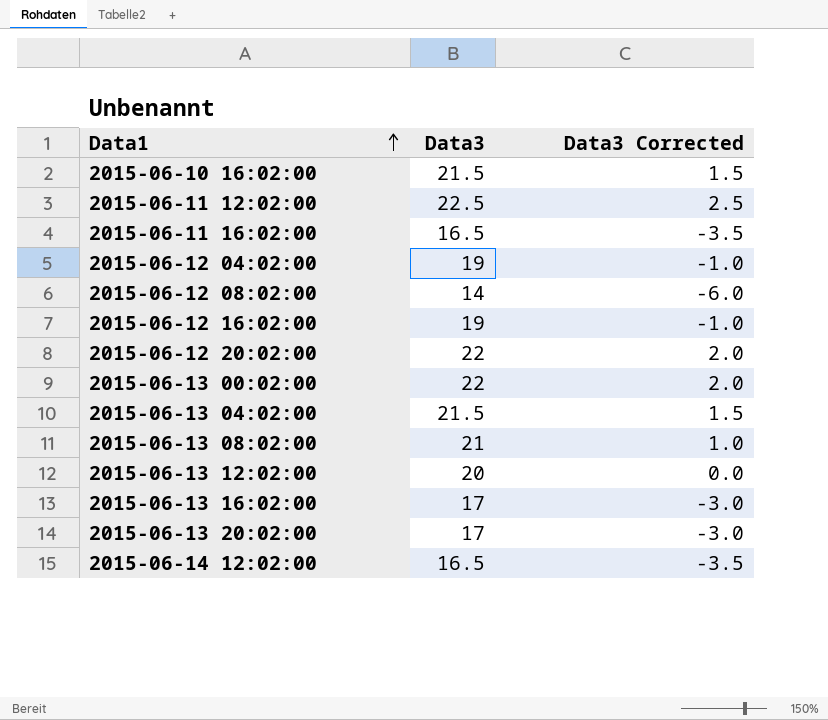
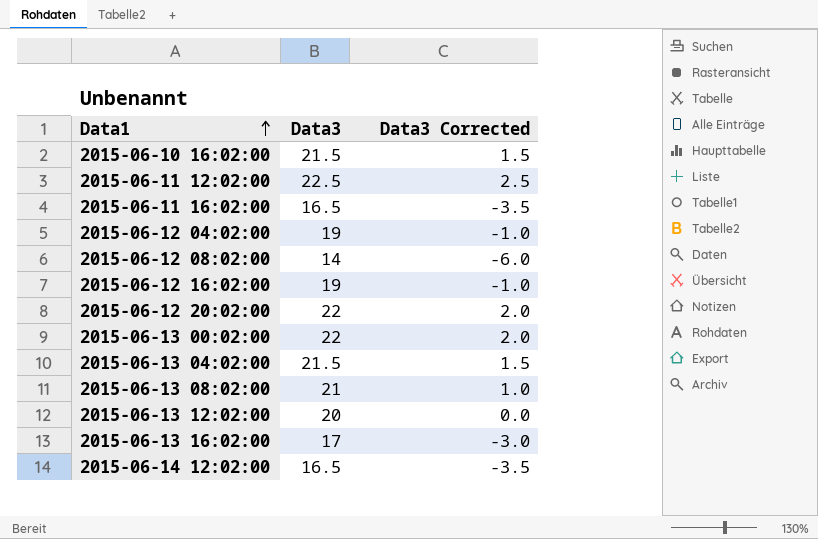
row 2015-06-13 20:02:00: 17 | -3.0 -> none

